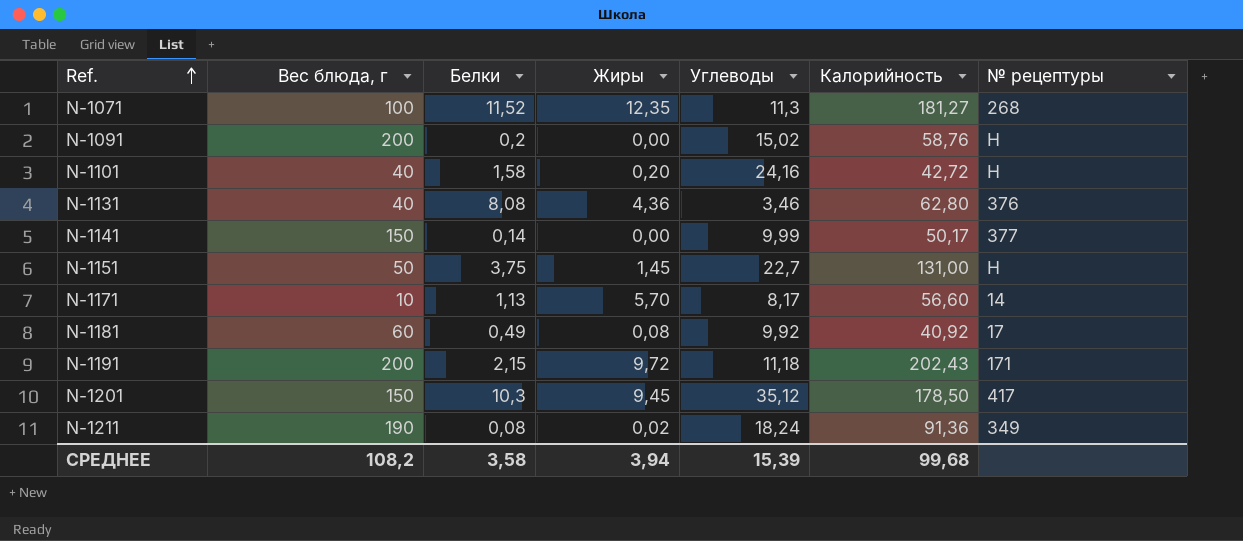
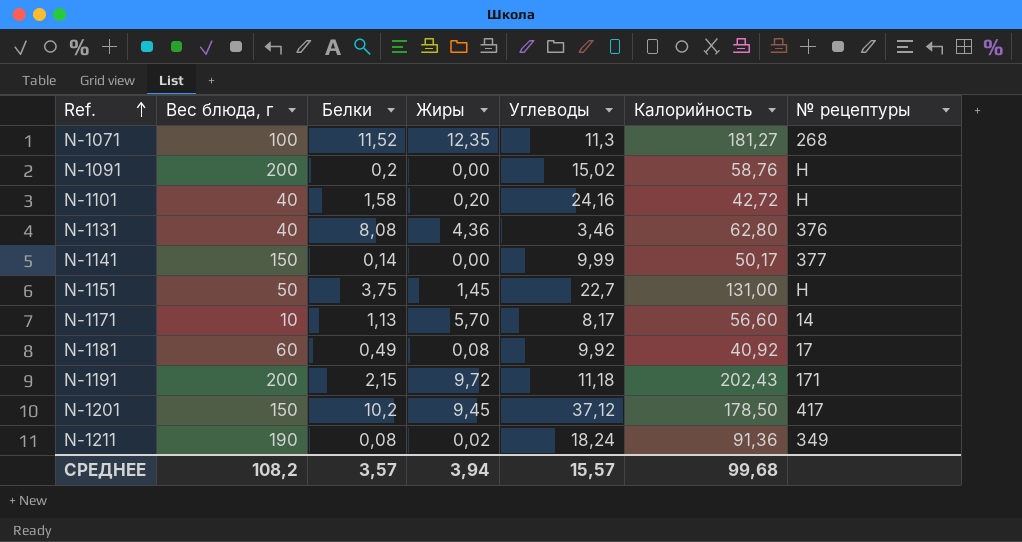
N-1201 | Белки: 10,3 -> 10,2
N-1201 | Углеводы: 35,12 -> 37,12
СРЕДНЕЕ | Белки: 3,58 -> 3,57
СРЕДНЕЕ | Углеводы: 15,39 -> 15,57

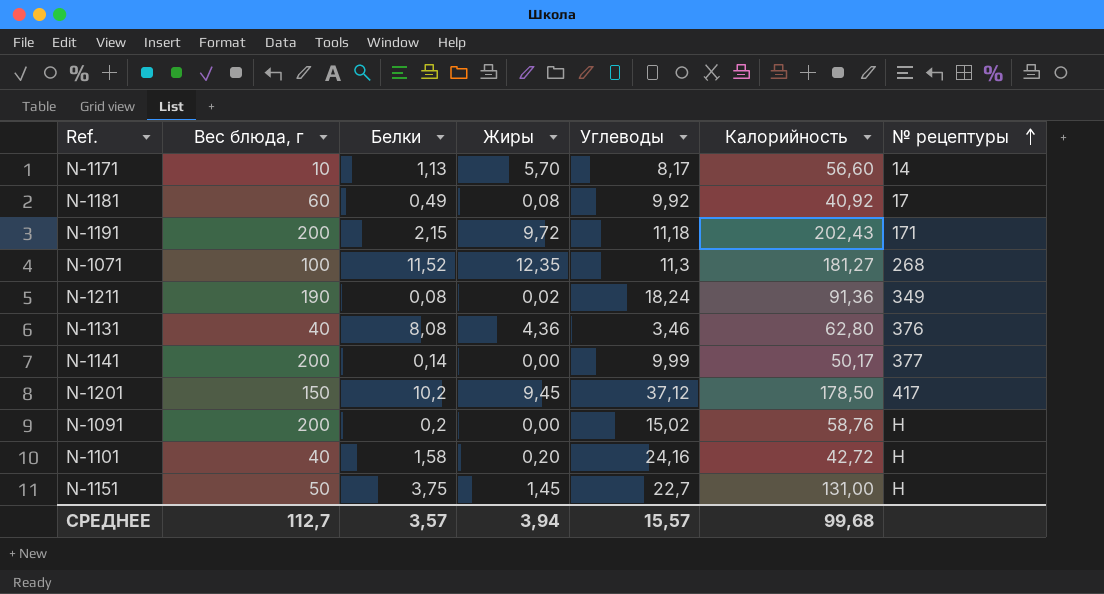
row order: Ref. ascending -> № рецептуры ascending
N-1141 | Вес блюда, г: 150 -> 200
СРЕДНЕЕ | Вес блюда, г: 108,2 -> 112,7

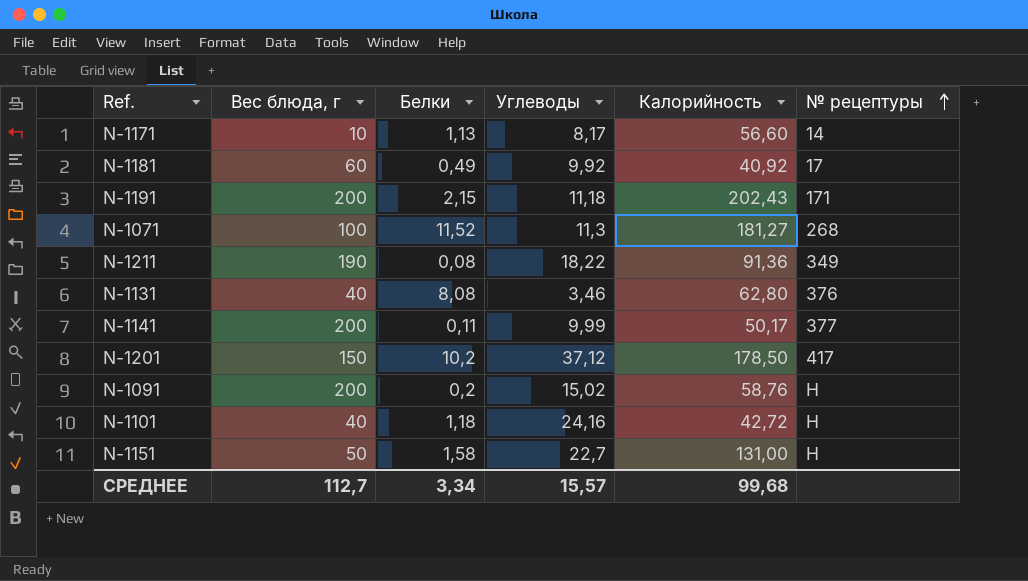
column Жиры | position: 4 -> none
N-1211 | Углеводы: 18,24 -> 18,22
N-1141 | Белки: 0,14 -> 0,11
N-1101 | Белки: 1,58 -> 1,18
N-1151 | Белки: 3,75 -> 1,58
СРЕДНЕЕ | Белки: 3,57 -> 3,34

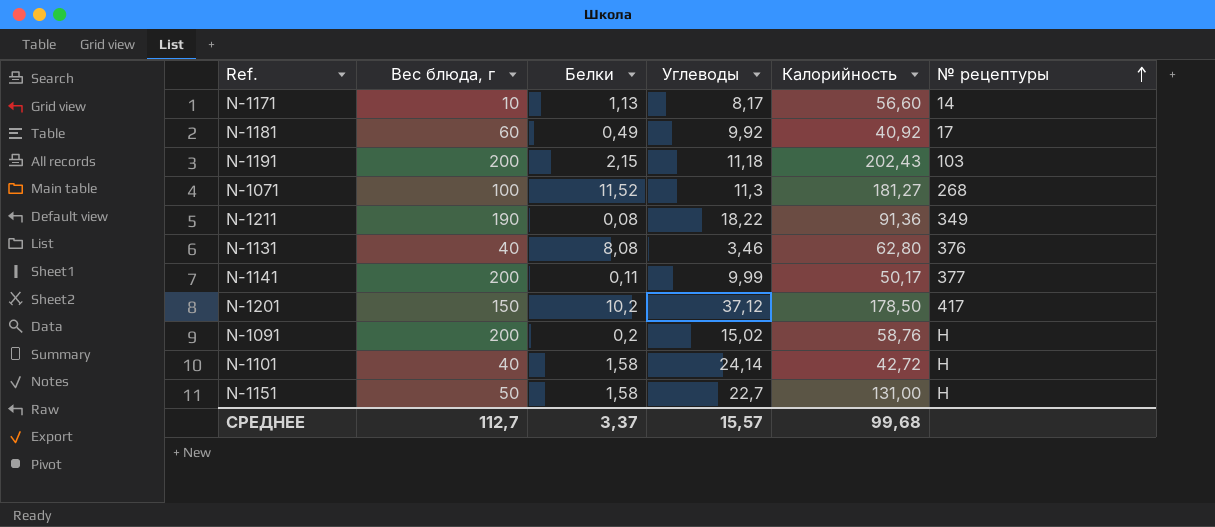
N-1191 | № рецептуры: 171 -> 103
N-1101 | Белки: 1,18 -> 1,58
N-1101 | Углеводы: 24,16 -> 24,14
СРЕДНЕЕ | Белки: 3,34 -> 3,37

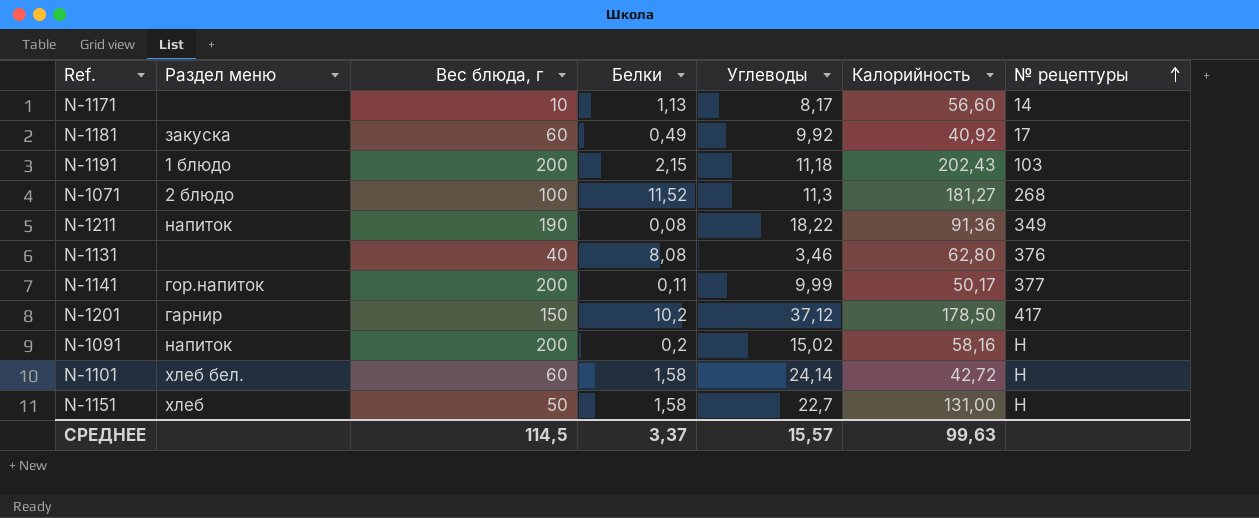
column Раздел меню | position: none -> 2
N-1091 | Калорийность: 58,76 -> 58,16
N-1101 | Вес блюда, г: 40 -> 60
СРЕДНЕЕ | Вес блюда, г: 112,7 -> 114,5
СРЕДНЕЕ | Калорийность: 99,68 -> 99,63

